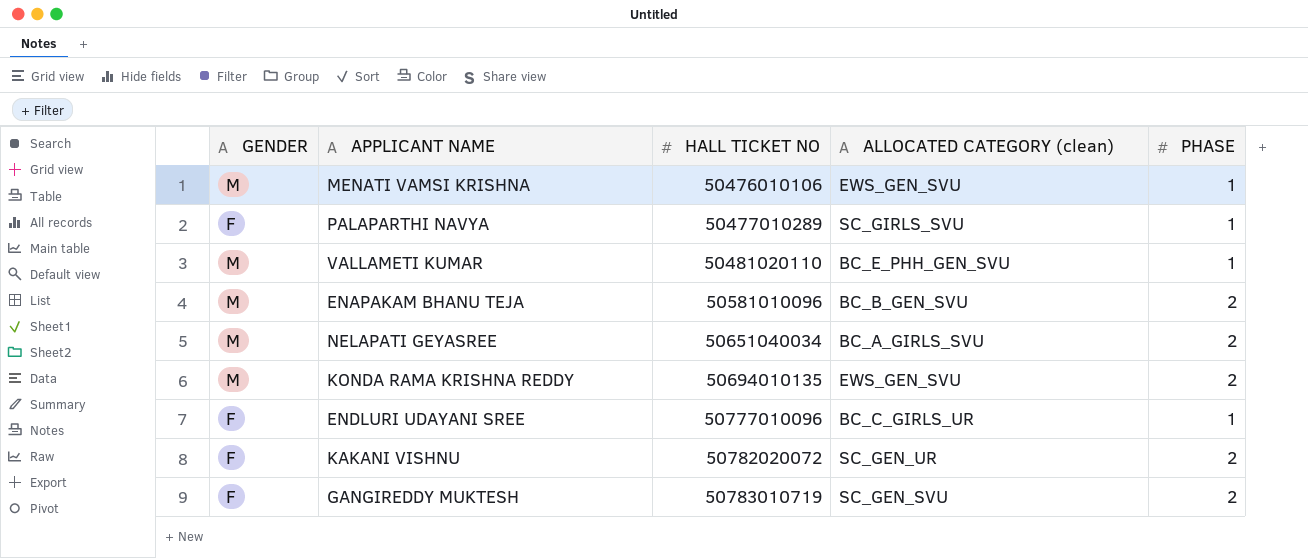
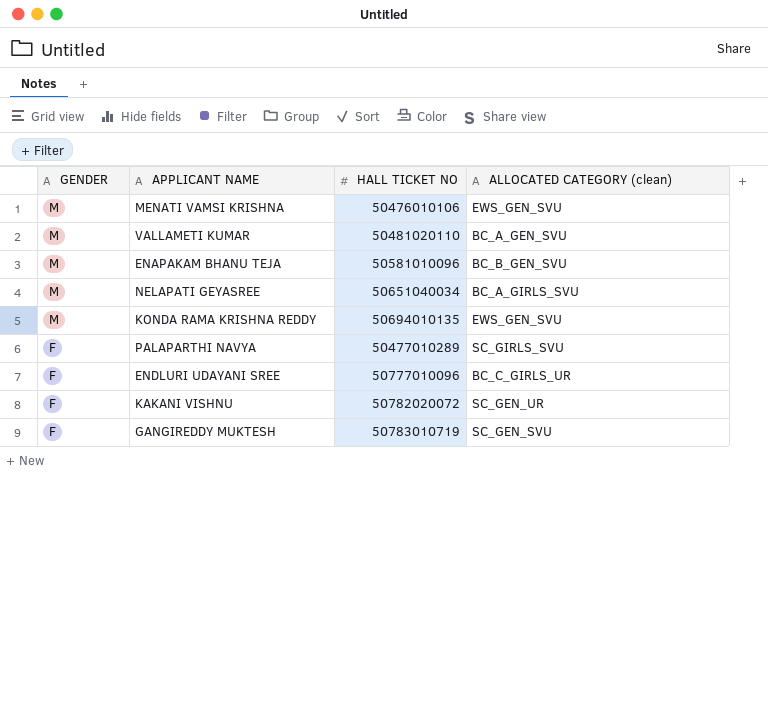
row order: HALL TICKET NO ascending -> GENDER descending
column PHASE | position: 5 -> none
VALLAMETI KUMAR | ALLOCATED CATEGORY (clean): BC_E_PHH_GEN_SVU -> BC_A_GEN_SVU

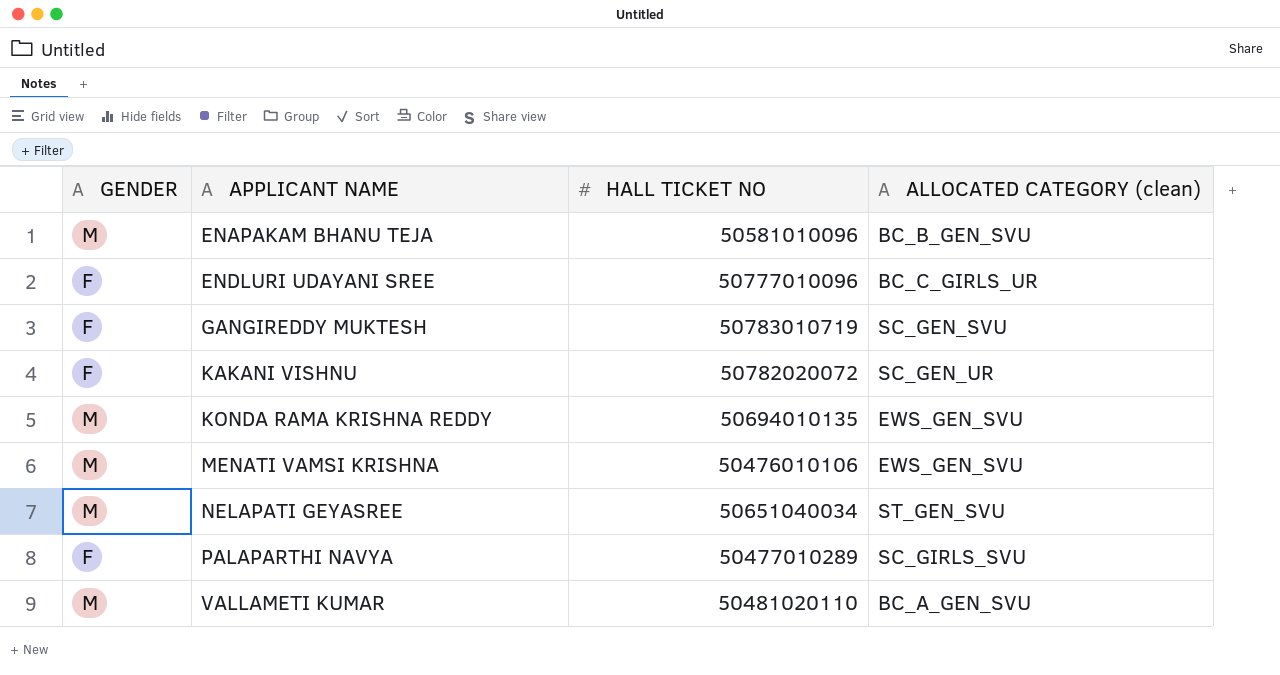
row order: GENDER descending -> APPLICANT NAME ascending
NELAPATI GEYASREE | ALLOCATED CATEGORY (clean): BC_A_GIRLS_SVU -> ST_GEN_SVU

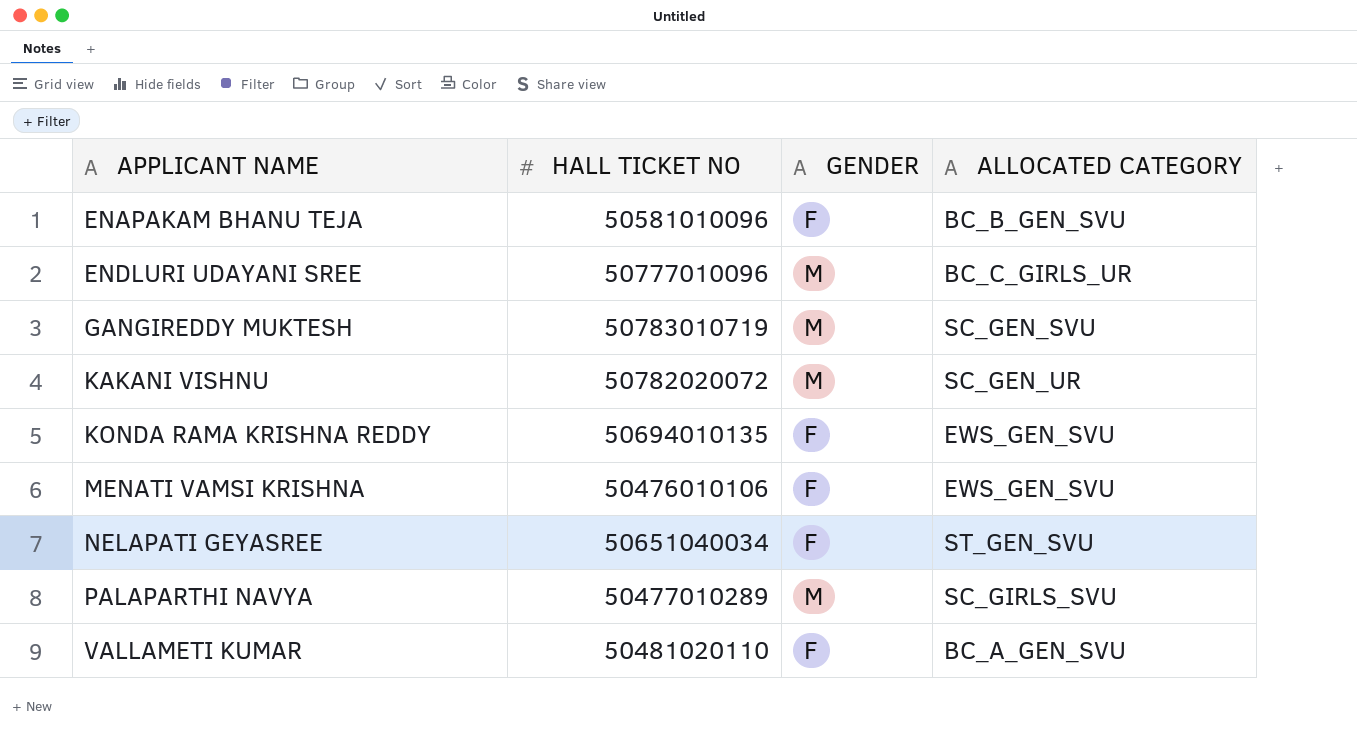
column GENDER | position: 1 -> 3
column name: ALLOCATED CATEGORY (clean) -> ALLOCATED CATEGORY
ENAPAKAM BHANU TEJA | GENDER: M -> F
ENDLURI UDAYANI SREE | GENDER: F -> M
GANGIREDDY MUKTESH | GENDER: F -> M
KAKANI VISHNU | GENDER: F -> M
KONDA RAMA KRISHNA REDDY | GENDER: M -> F
MENATI VAMSI KRISHNA | GENDER: M -> F
NELAPATI GEYASREE | GENDER: M -> F
PALAPARTHI NAVYA | GENDER: F -> M
VALLAMETI KUMAR | GENDER: M -> F

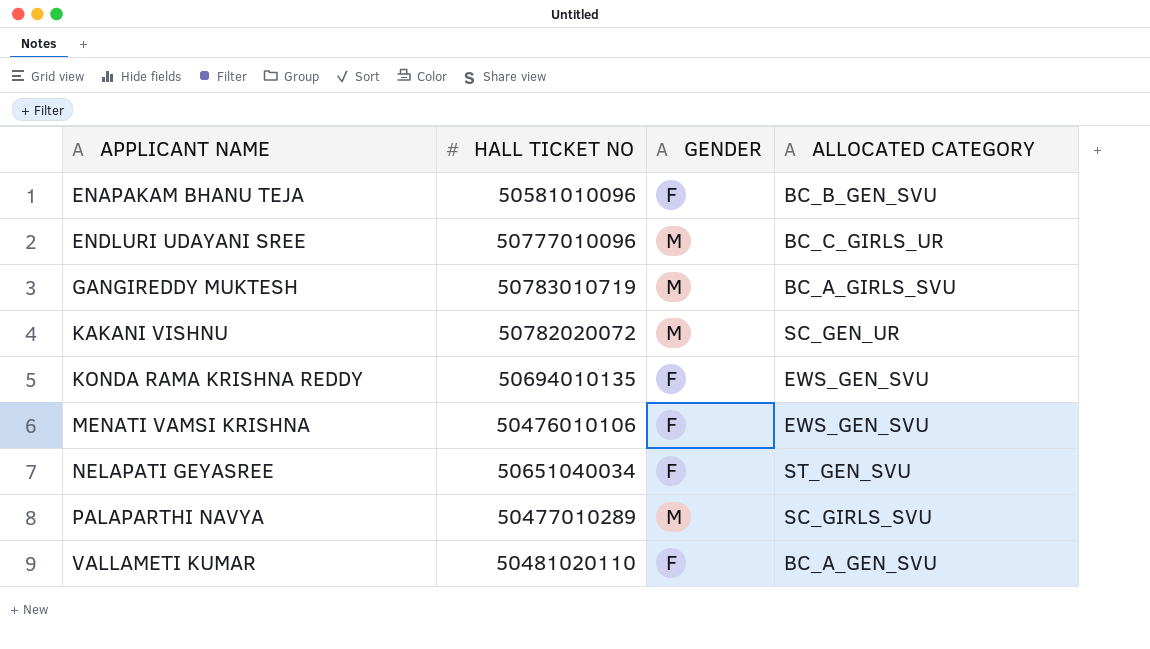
GANGIREDDY MUKTESH | ALLOCATED CATEGORY: SC_GEN_SVU -> BC_A_GIRLS_SVU

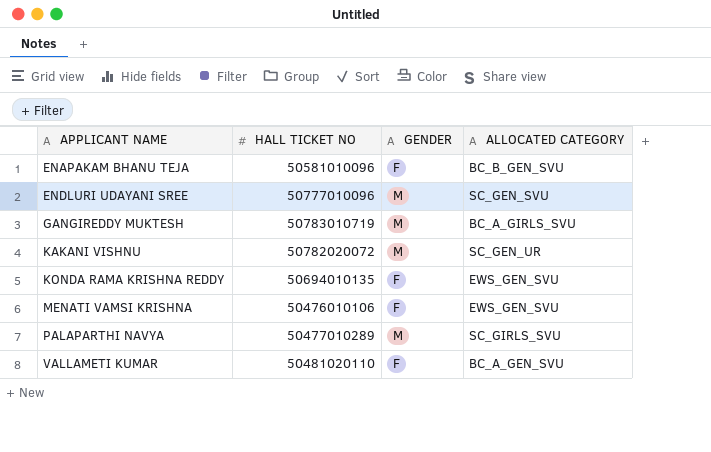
row NELAPATI GEYASREE: 50651040034 | F | ST_GEN_SVU -> none
ENDLURI UDAYANI SREE | ALLOCATED CATEGORY: BC_C_GIRLS_UR -> SC_GEN_SVU

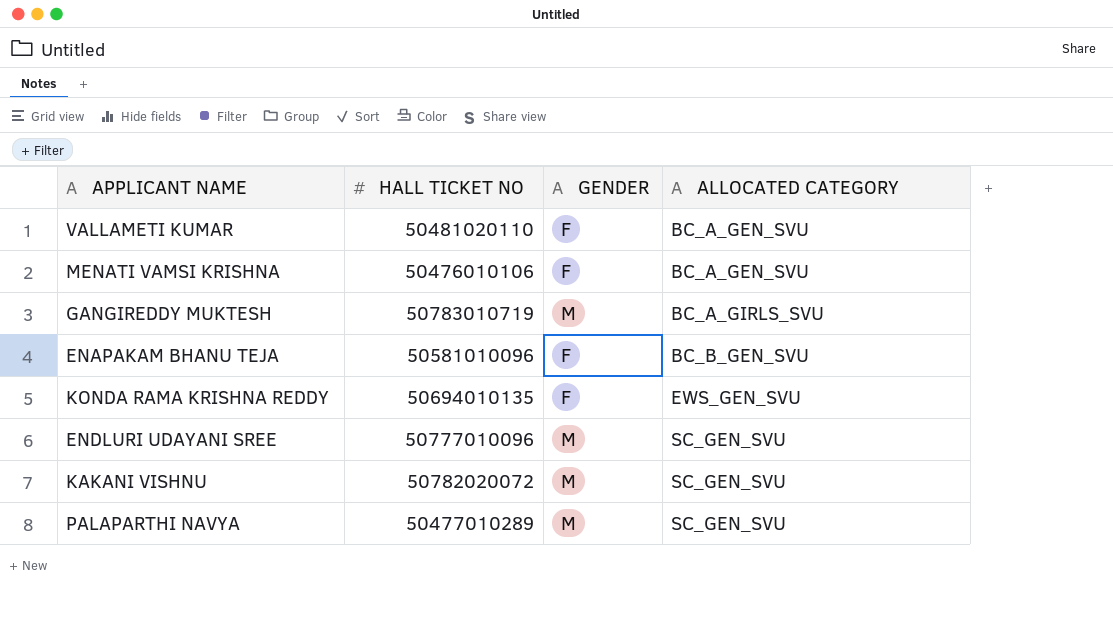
row order: APPLICANT NAME ascending -> ALLOCATED CATEGORY ascending
MENATI VAMSI KRISHNA | ALLOCATED CATEGORY: EWS_GEN_SVU -> BC_A_GEN_SVU
KAKANI VISHNU | ALLOCATED CATEGORY: SC_GEN_UR -> SC_GEN_SVU
PALAPARTHI NAVYA | ALLOCATED CATEGORY: SC_GIRLS_SVU -> SC_GEN_SVU

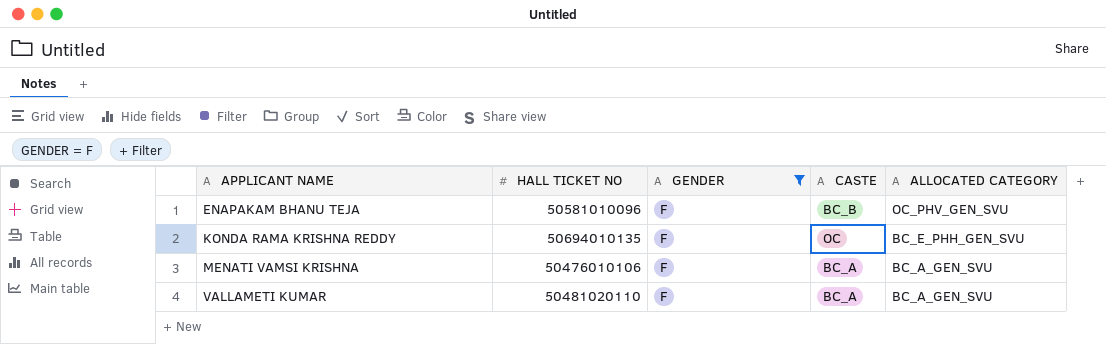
filter: none -> GENDER = F
row order: ALLOCATED CATEGORY ascending -> APPLICANT NAME ascending
column CASTE | position: none -> 4
ENAPAKAM BHANU TEJA | ALLOCATED CATEGORY: BC_B_GEN_SVU -> OC_PHV_GEN_SVU
KONDA RAMA KRISHNA REDDY | ALLOCATED CATEGORY: EWS_GEN_SVU -> BC_E_PHH_GEN_SVU

